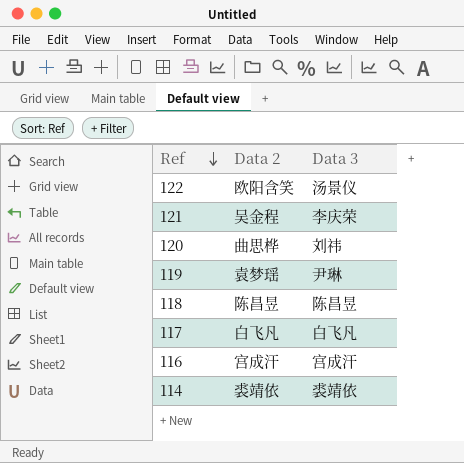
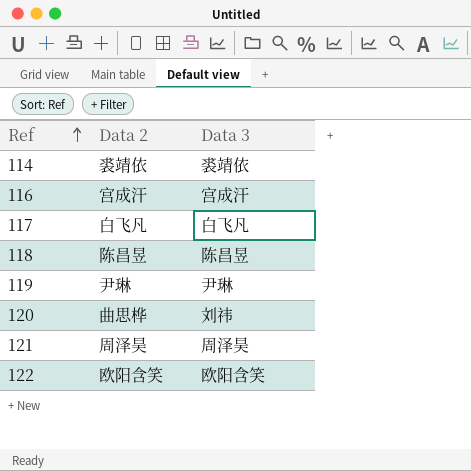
row order: Ref descending -> Ref ascending
119 | Data 2: 袁梦瑶 -> 尹琳
121 | Data 2: 吴金程 -> 周泽昊
121 | Data 3: 李庆荣 -> 周泽昊
122 | Data 3: 汤景仪 -> 欧阳含笑

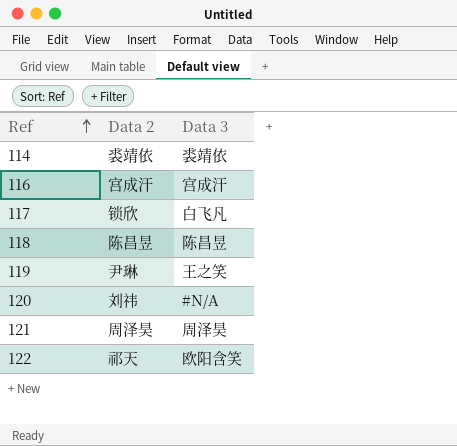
117 | Data 2: 白飞凡 -> 锁欣
119 | Data 3: 尹琳 -> 王之笑
120 | Data 2: 曲思桦 -> 刘祎
120 | Data 3: 刘祎 -> #N/A
122 | Data 2: 欧阳含笑 -> 祁天

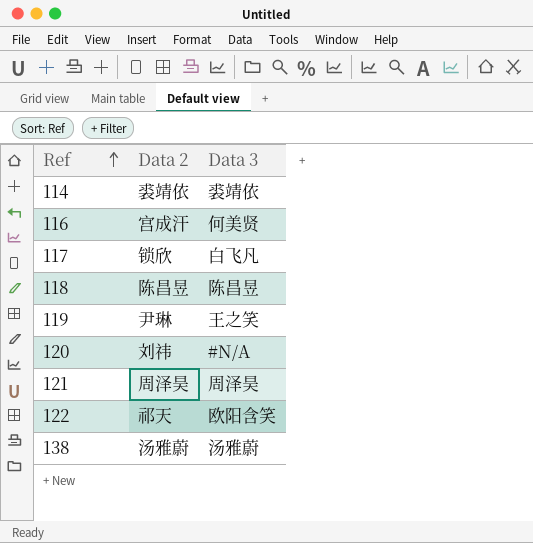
116 | Data 3: 宫成汗 -> 何美贤
row 138: none -> 汤雅蔚 | 汤雅蔚

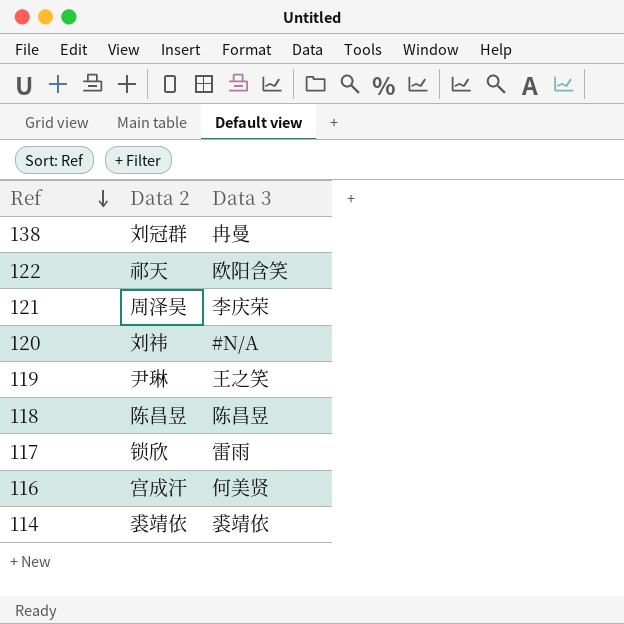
row order: Ref ascending -> Ref descending
138 | Data 2: 汤雅蔚 -> 刘冠群
138 | Data 3: 汤雅蔚 -> 冉曼
121 | Data 3: 周泽昊 -> 李庆荣
117 | Data 3: 白飞凡 -> 雷雨

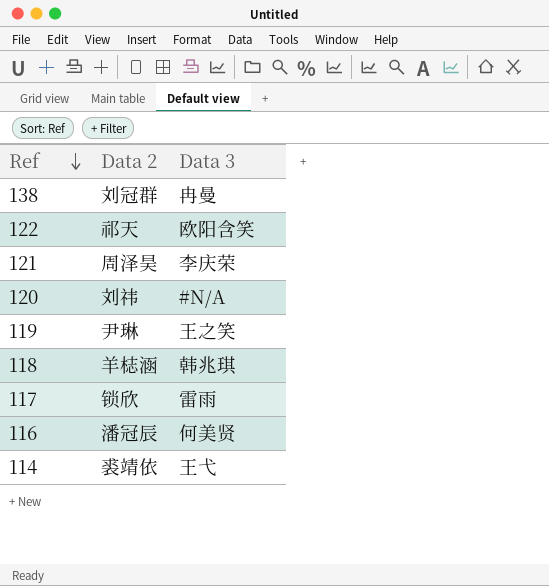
118 | Data 2: 陈昌昱 -> 羊梽涵
118 | Data 3: 陈昌昱 -> 韩兆琪
116 | Data 2: 宫成汗 -> 潘冠辰
114 | Data 3: 裘靖依 -> 王弋

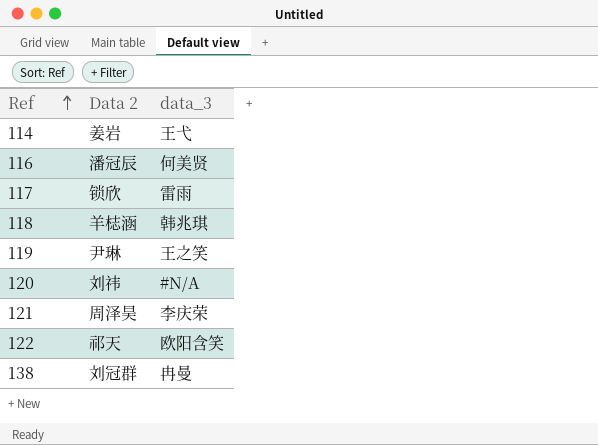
row order: Ref descending -> Ref ascending
column name: Data 3 -> data_3
114 | Data 2: 裘靖依 -> 姜岩

